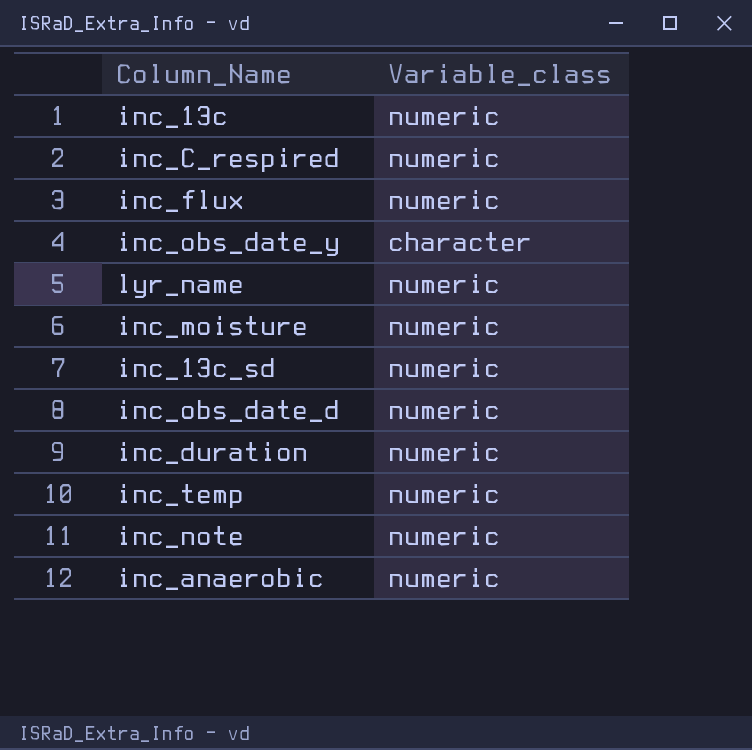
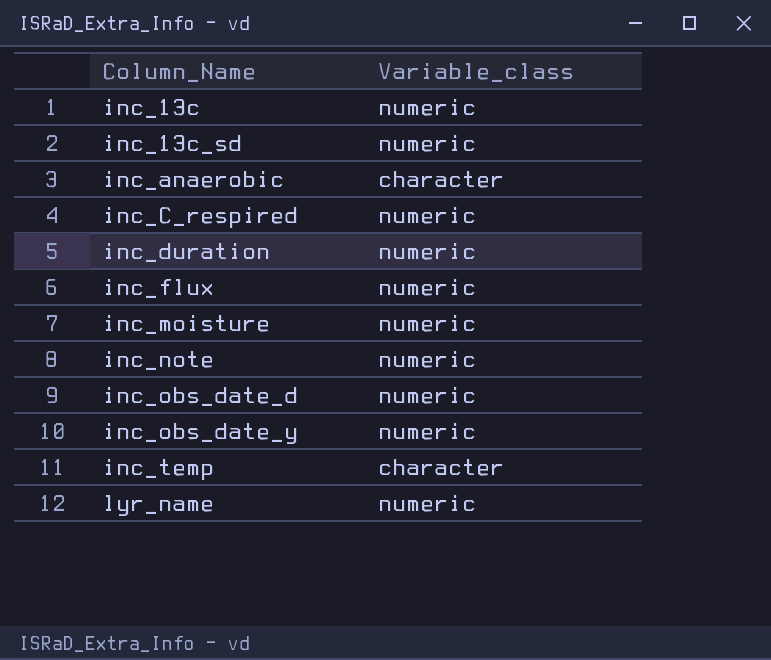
row order: none -> Column_Name ascending
inc_anaerobic | Variable_class: numeric -> character
inc_obs_date_y | Variable_class: character -> numeric
inc_temp | Variable_class: numeric -> character

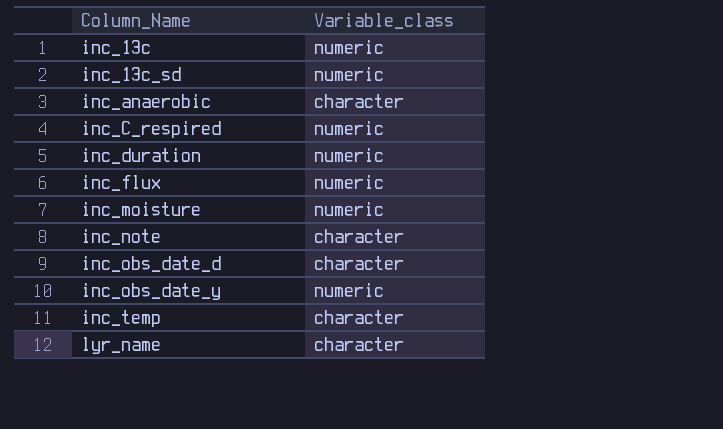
inc_note | Variable_class: numeric -> character
inc_obs_date_d | Variable_class: numeric -> character
lyr_name | Variable_class: numeric -> character

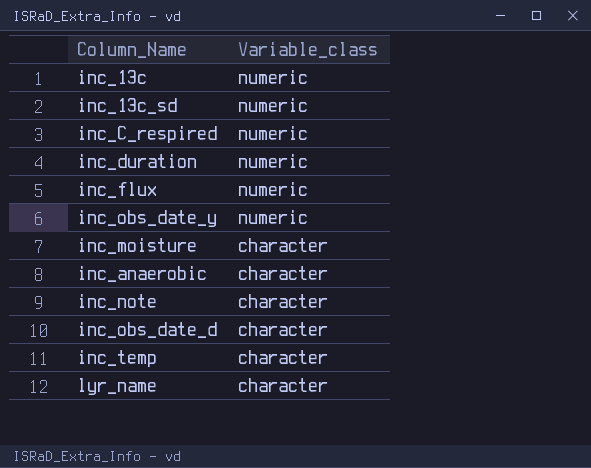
row order: Column_Name ascending -> Variable_class descending
inc_moisture | Variable_class: numeric -> character

